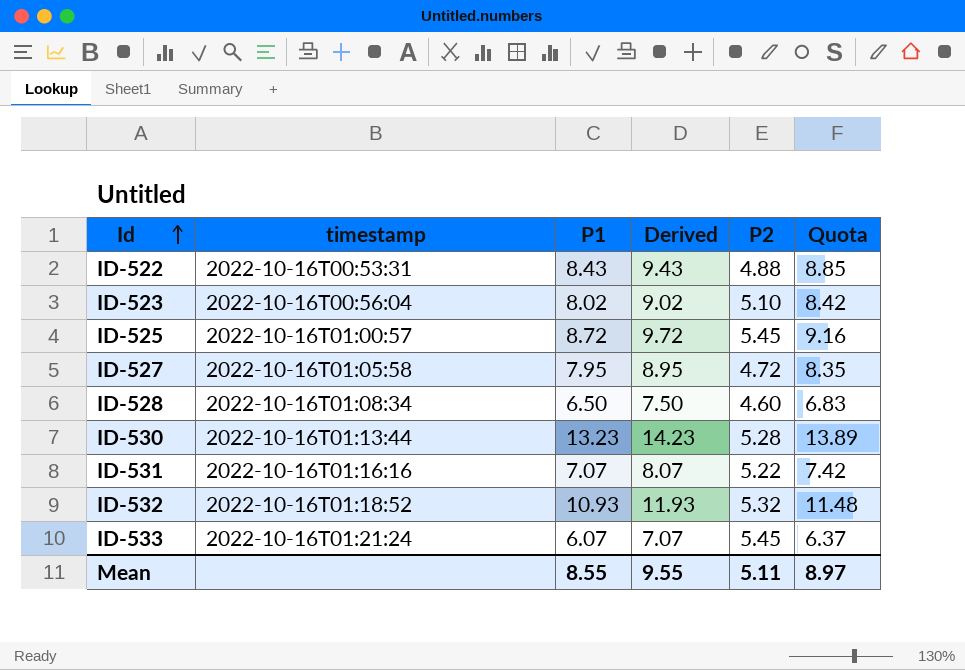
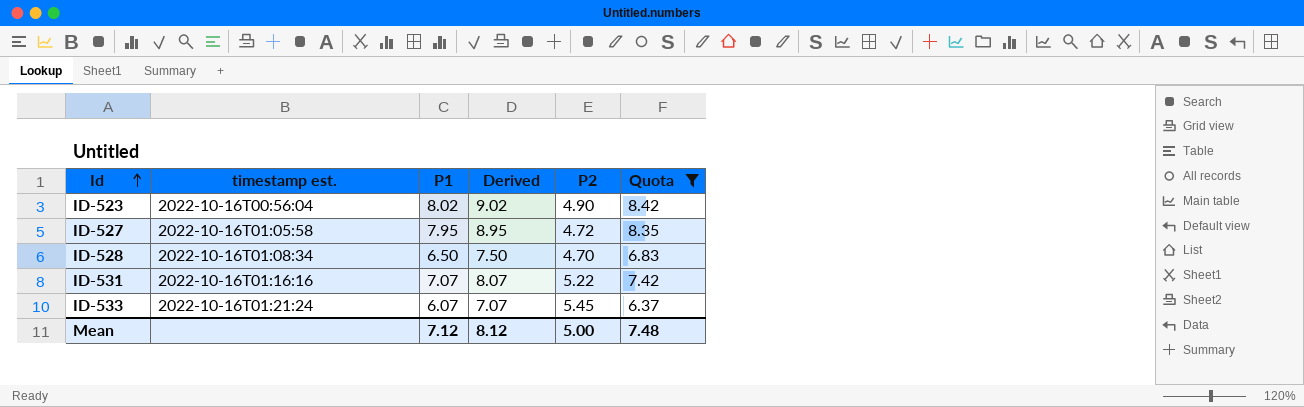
filter: none -> Quota <= 8.42
column name: timestamp -> timestamp est.
ID-523 | P2: 5.10 -> 4.90
ID-528 | P2: 4.60 -> 4.70
Mean | P1: 8.55 -> 7.12
Mean | Derived: 9.55 -> 8.12
Mean | P2: 5.11 -> 5.00
Mean | Quota: 8.97 -> 7.48

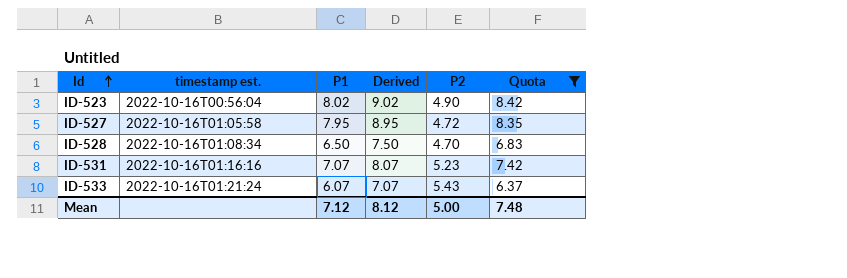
ID-531 | P2: 5.22 -> 5.23
ID-533 | P2: 5.45 -> 5.43

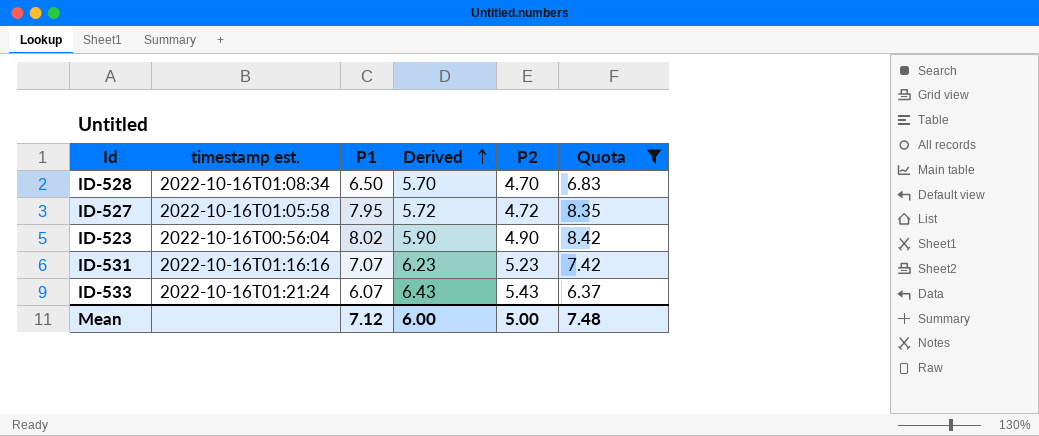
row order: Id ascending -> Derived ascending
column Derived | formula: [P1] + 1 -> [P2] + 1
Mean | Derived: 8.12 -> 6.00

